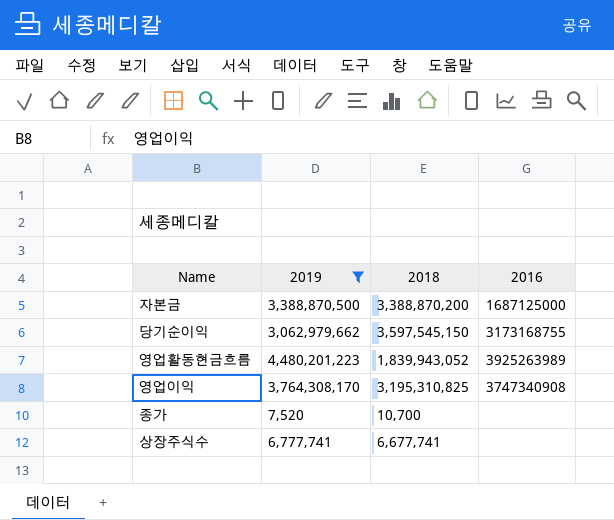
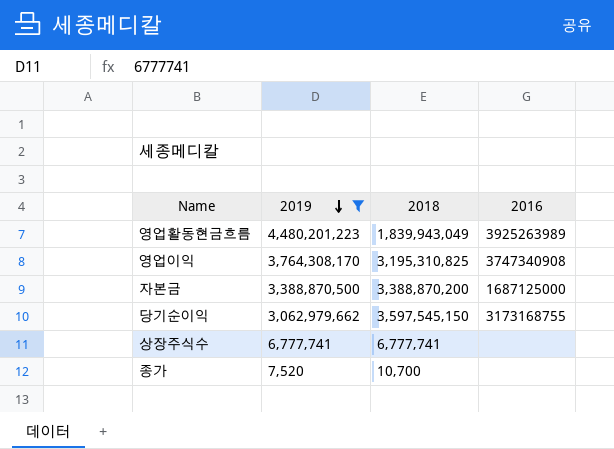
row order: none -> 2019 descending
영업활동현금흐름 | 2018: 1,839,943,052 -> 1,839,943,049
상장주식수 | 2018: 6,677,741 -> 6,777,741

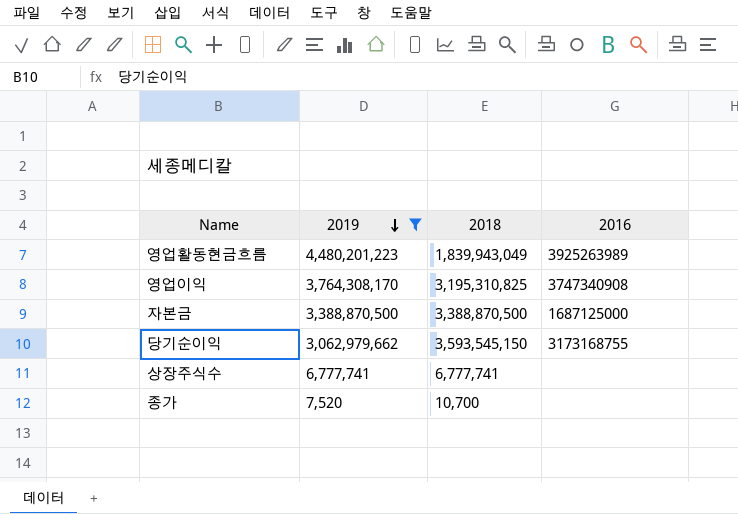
자본금 | 2018: 3,388,870,200 -> 3,388,870,500
당기순이익 | 2018: 3,597,545,150 -> 3,593,545,150

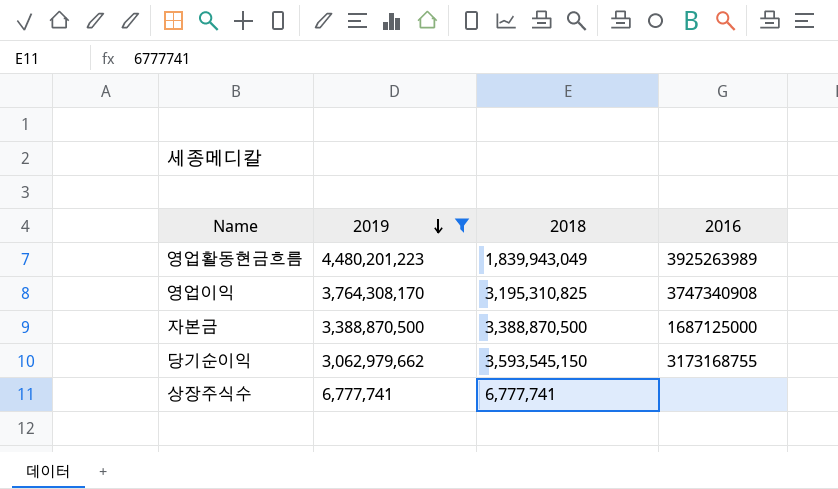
row 종가: 7,520 | 10,700 | none -> none

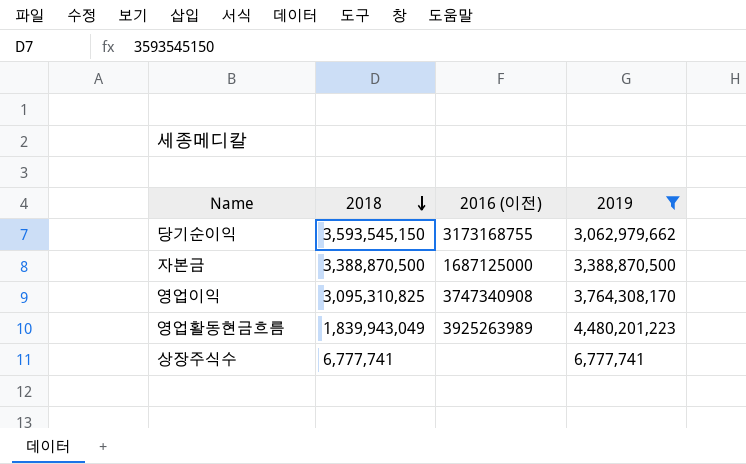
row order: 2019 descending -> 2018 descending
column name: 2016 -> 2016 (이전)
column 2019 | position: 2 -> 4
영업이익 | 2018: 3,195,310,825 -> 3,095,310,825

